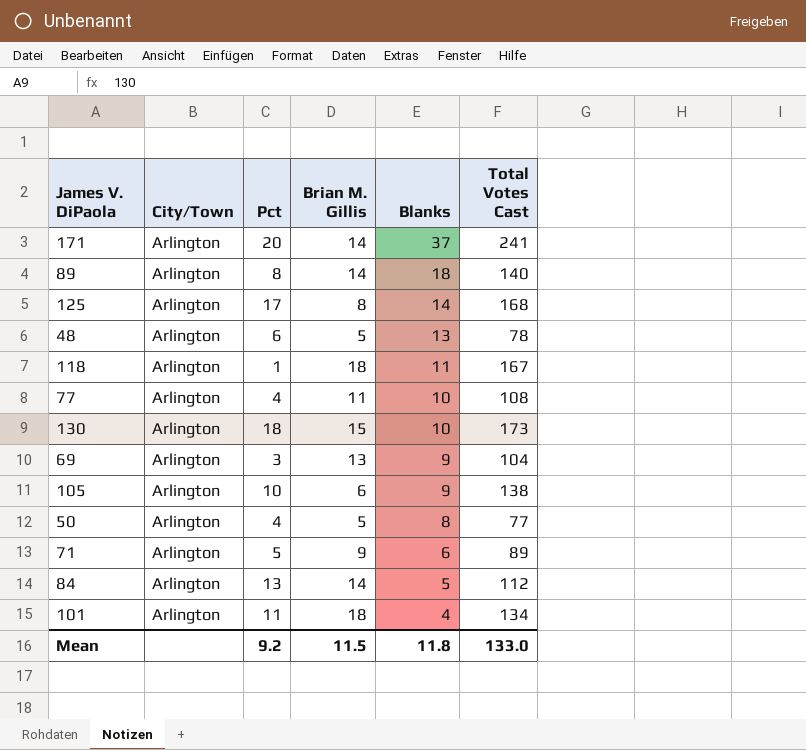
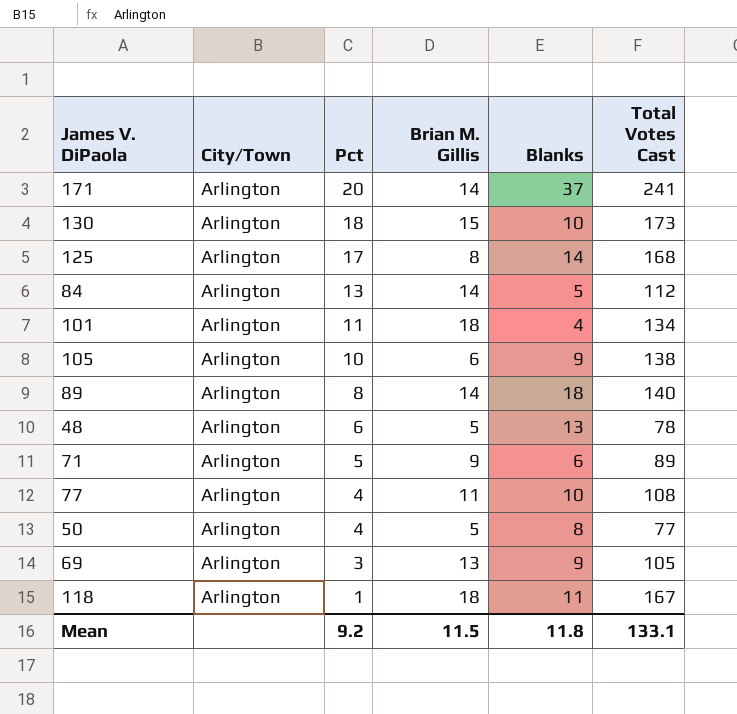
row order: Blanks descending -> Pct descending
69 | Total Votes Cast: 104 -> 105
Mean | Total Votes Cast: 133.0 -> 133.1

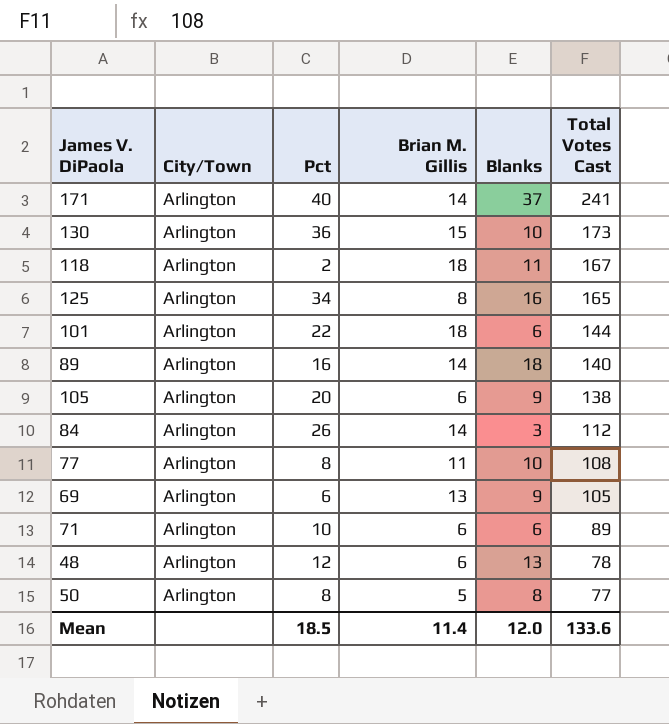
row order: Pct descending -> Total Votes Cast descending
171 | Pct: 20 -> 40
130 | Pct: 18 -> 36
118 | Pct: 1 -> 2
125 | Pct: 17 -> 34
125 | Blanks: 14 -> 16
125 | Total Votes Cast: 168 -> 165
101 | Pct: 11 -> 22
101 | Blanks: 4 -> 6
101 | Total Votes Cast: 134 -> 144
89 | Pct: 8 -> 16
105 | Pct: 10 -> 20
84 | Pct: 13 -> 26
84 | Blanks: 5 -> 3
77 | Pct: 4 -> 8
69 | Pct: 3 -> 6
71 | Pct: 5 -> 10
71 | Brian M. Gillis: 9 -> 6
48 | Pct: 6 -> 12
48 | Brian M. Gillis: 5 -> 6
50 | Pct: 4 -> 8
Mean | Pct: 9.2 -> 18.5
Mean | Brian M. Gillis: 11.5 -> 11.4
Mean | Blanks: 11.8 -> 12.0
Mean | Total Votes Cast: 133.1 -> 133.6

